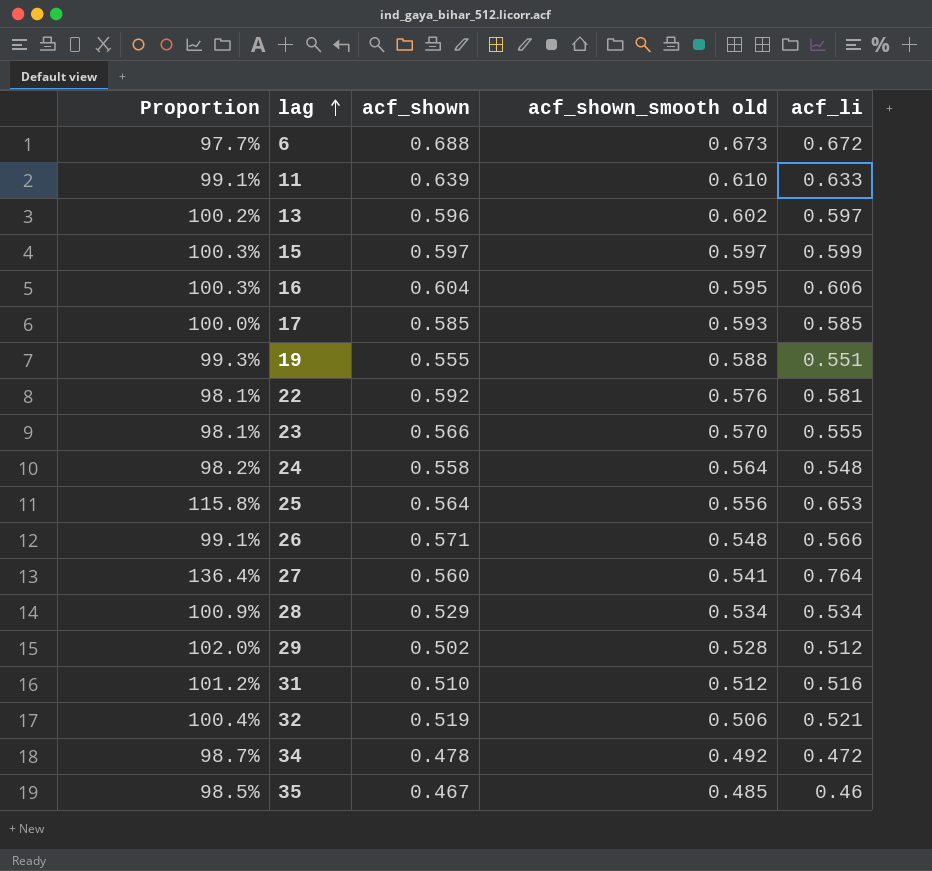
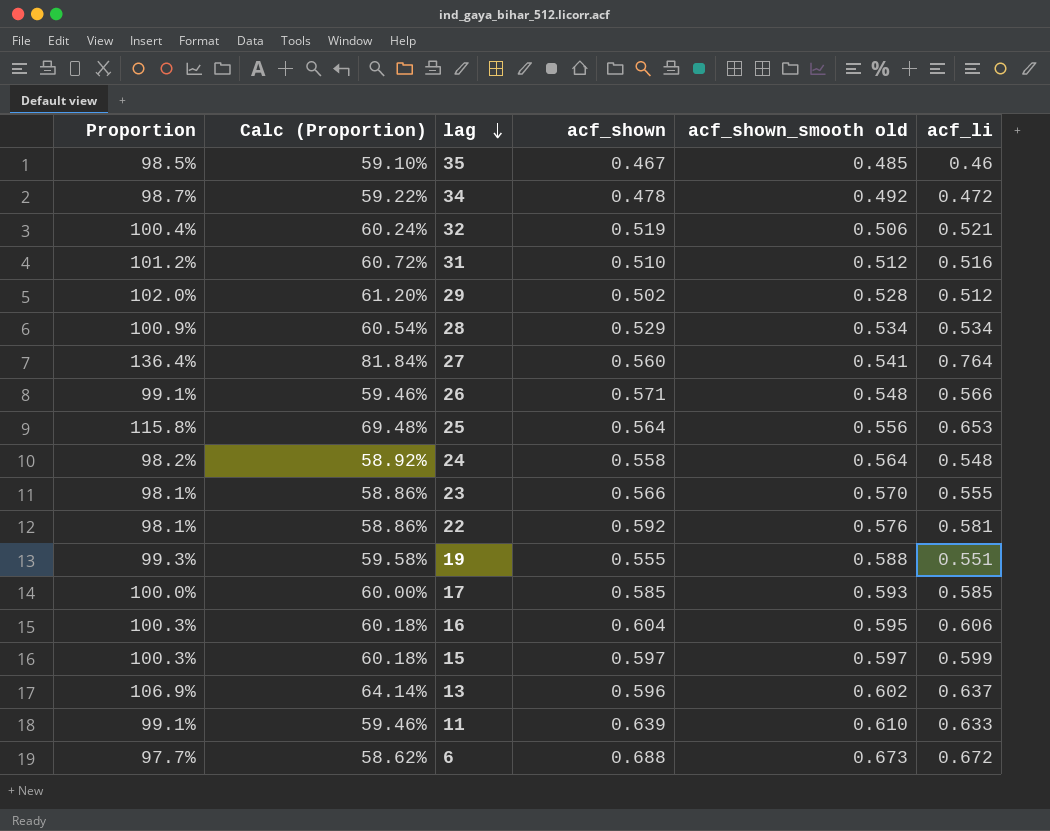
row order: lag ascending -> lag descending
column Calc (Proportion) | formula: none -> [Proportion] * 0.6
13 | Proportion: 100.2% -> 106.9%
13 | acf_li: 0.597 -> 0.637

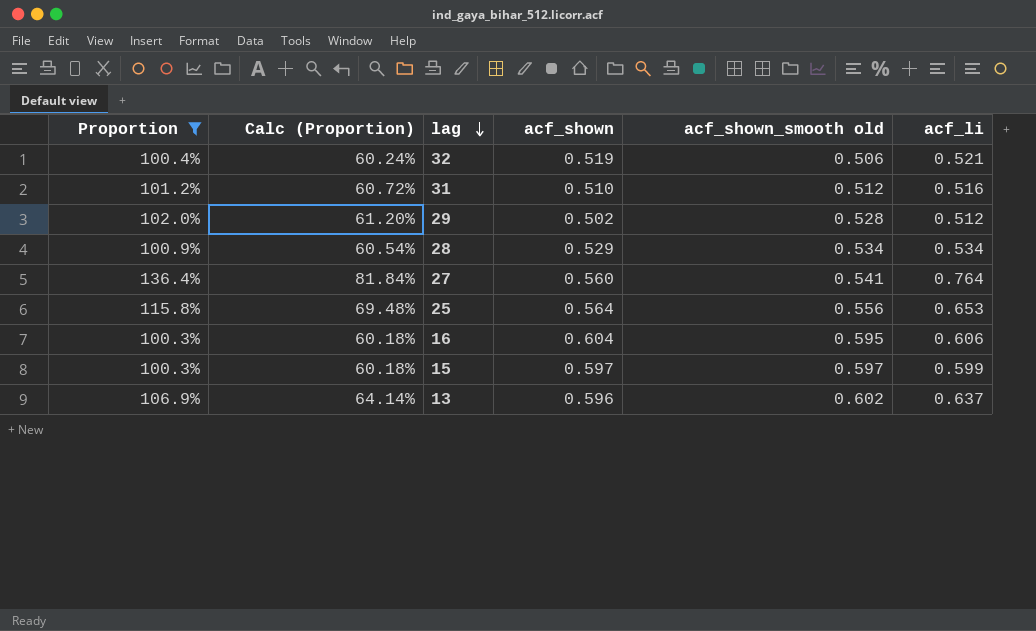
filter: none -> Proportion >= 100.3%

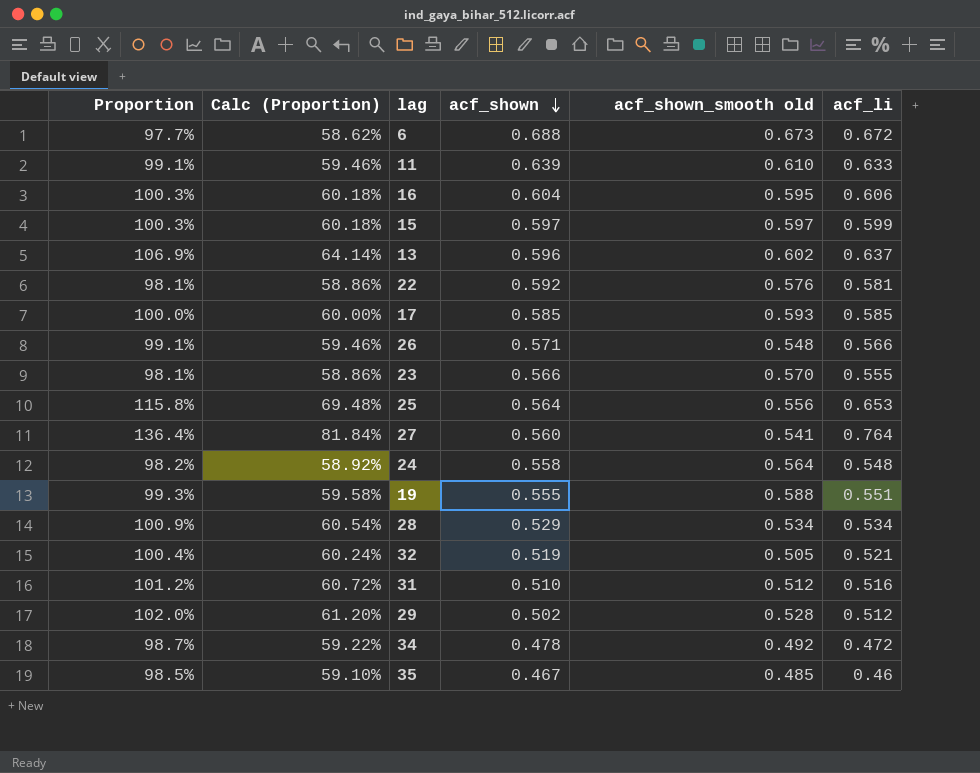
filter: Proportion >= 100.3% -> none
row order: lag descending -> acf_shown descending
32 | acf_shown_smooth old: 0.506 -> 0.505

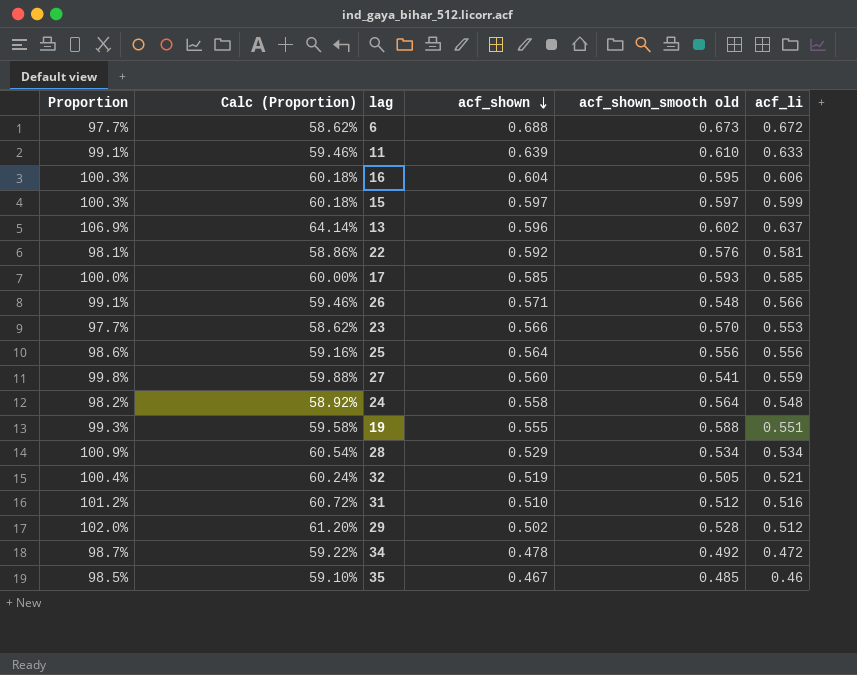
23 | Proportion: 98.1% -> 97.7%
23 | Calc (Proportion): 58.86% -> 58.62%
23 | acf_li: 0.555 -> 0.553
25 | Proportion: 115.8% -> 98.6%
25 | Calc (Proportion): 69.48% -> 59.16%
25 | acf_li: 0.653 -> 0.556
27 | Proportion: 136.4% -> 99.8%
27 | Calc (Proportion): 81.84% -> 59.88%
27 | acf_li: 0.764 -> 0.559

